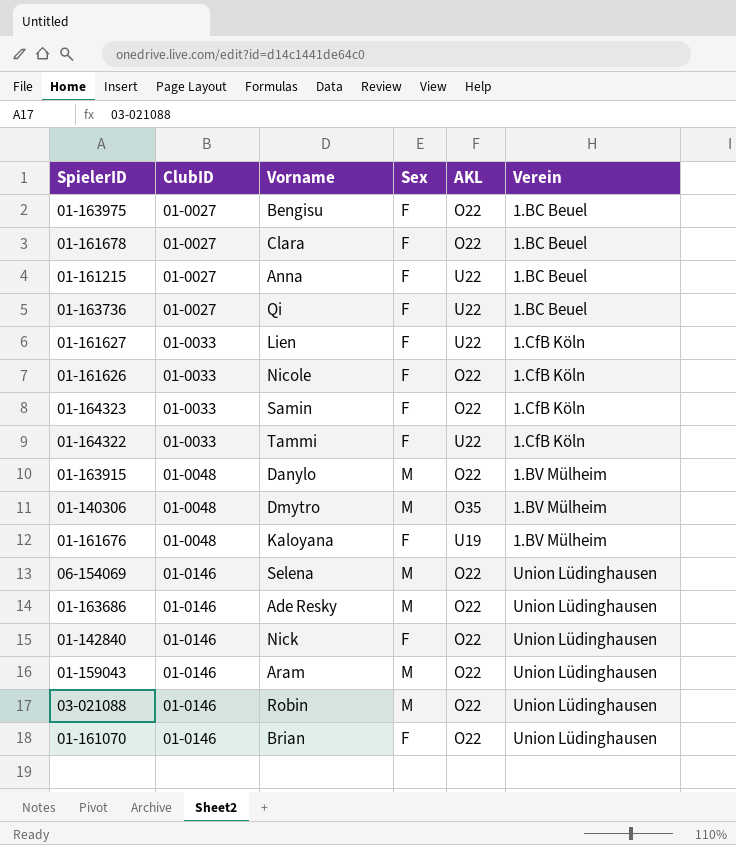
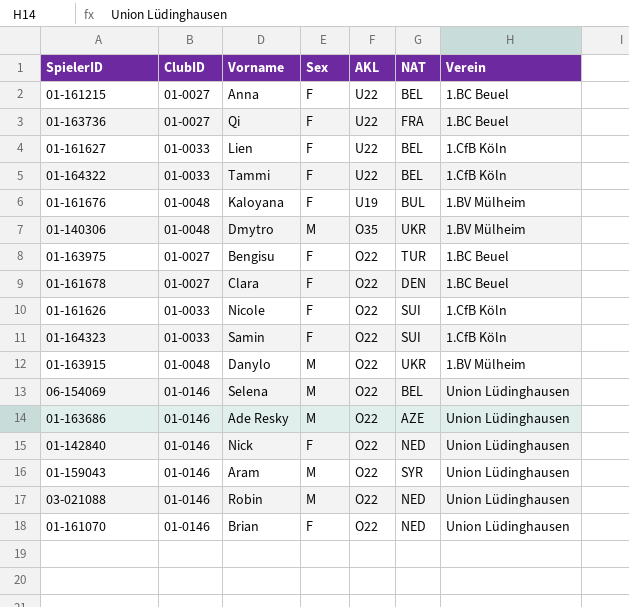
row order: ClubID ascending -> AKL descending
column NAT | position: none -> 6

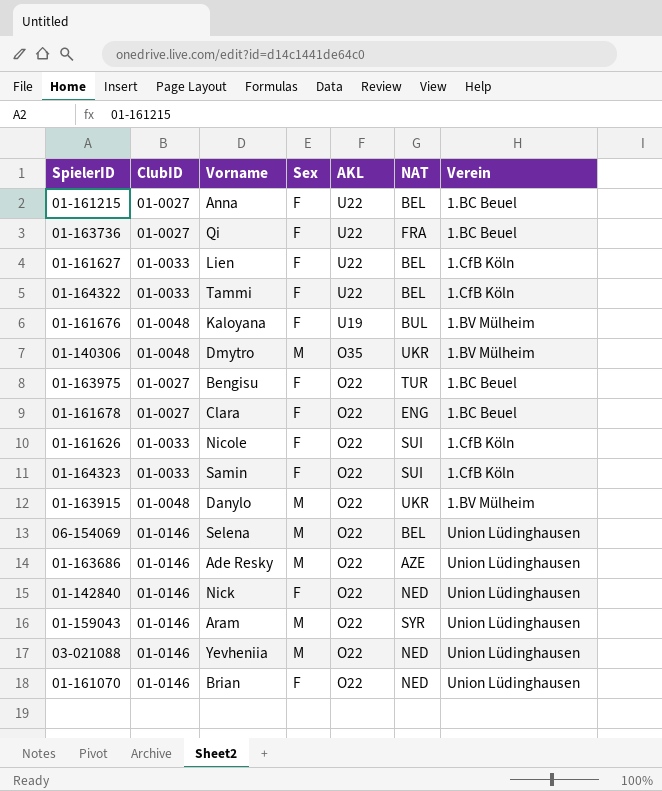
01-161678 | NAT: DEN -> ENG
03-021088 | Vorname: Robin -> Yevheniia

